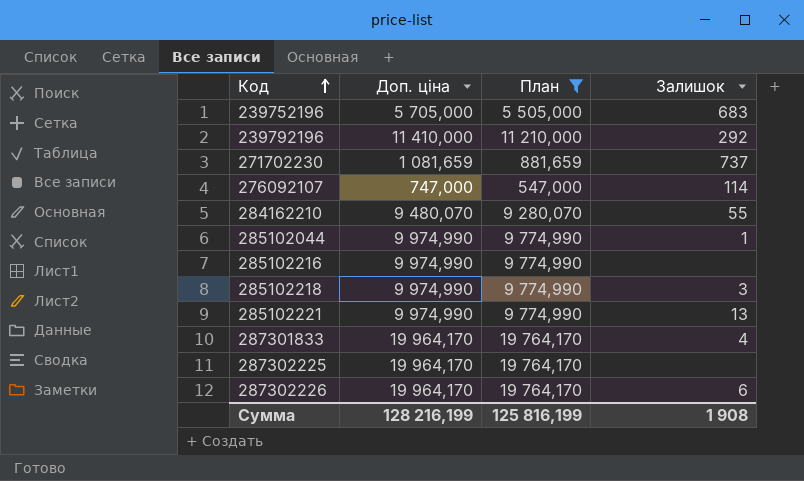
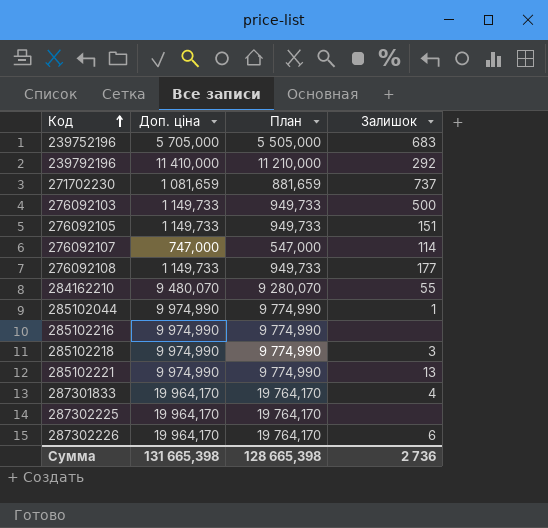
filter: План != 949,733 -> none
Сумма | Доп. ціна: 128 216,199 -> 131 665,398
Сумма | План: 125 816,199 -> 128 665,398
Сумма | Залишок: 1 908 -> 2 736

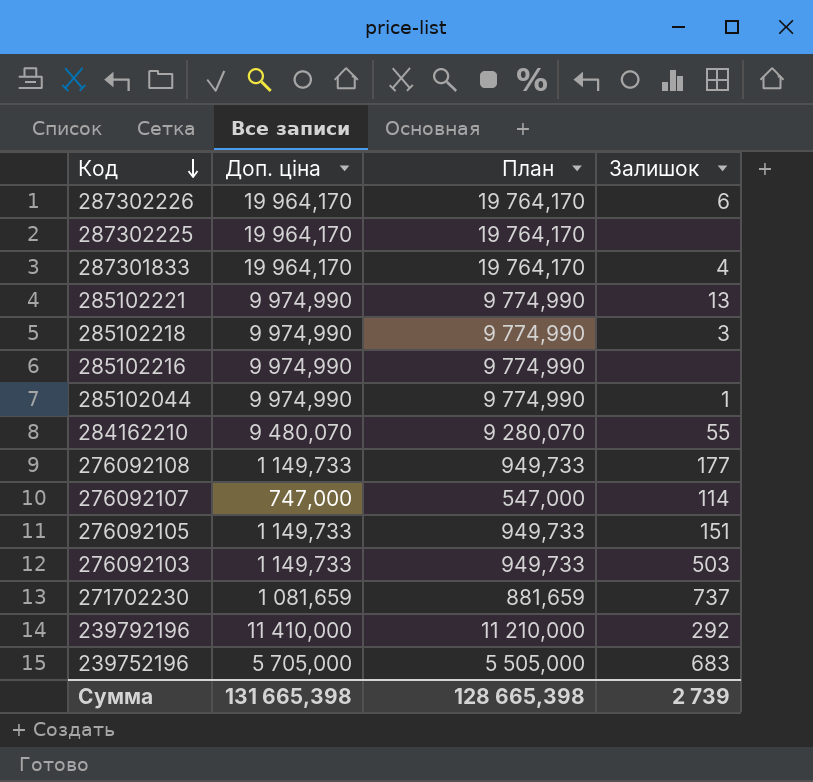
row order: Код ascending -> Код descending
276092103 | Залишок: 500 -> 503
Сумма | Залишок: 2 736 -> 2 739

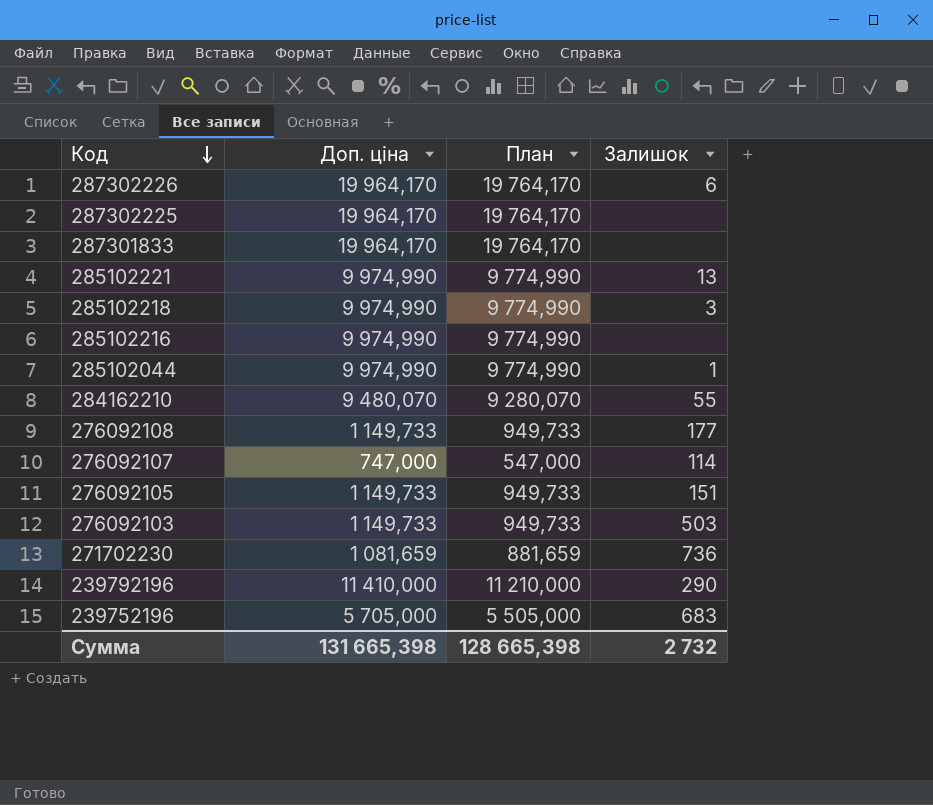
287301833 | Залишок: 4 -> none
271702230 | Залишок: 737 -> 736
239792196 | Залишок: 292 -> 290
Сумма | Залишок: 2 739 -> 2 732

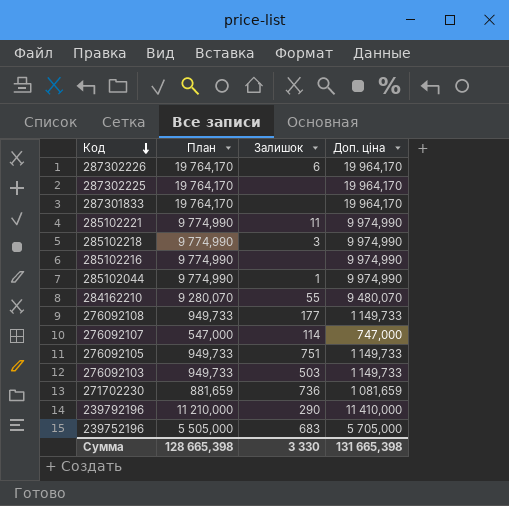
column Доп. ціна | position: 2 -> 4
285102221 | Залишок: 13 -> 11
276092105 | Залишок: 151 -> 751
Сумма | Залишок: 2 732 -> 3 330

